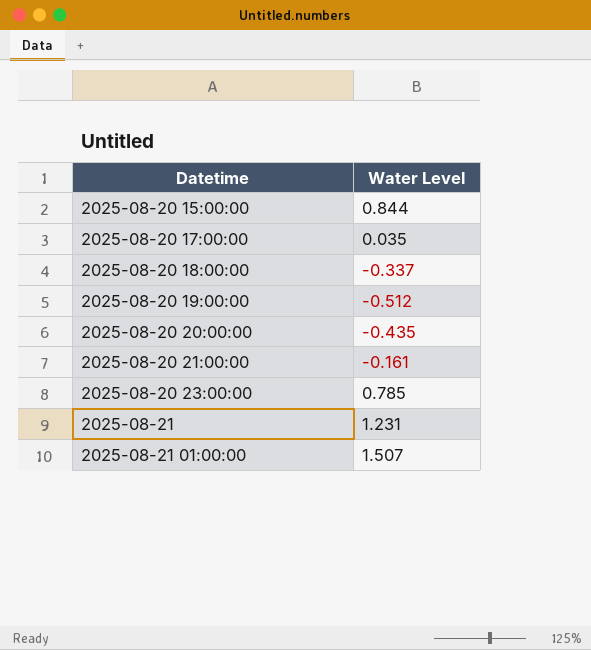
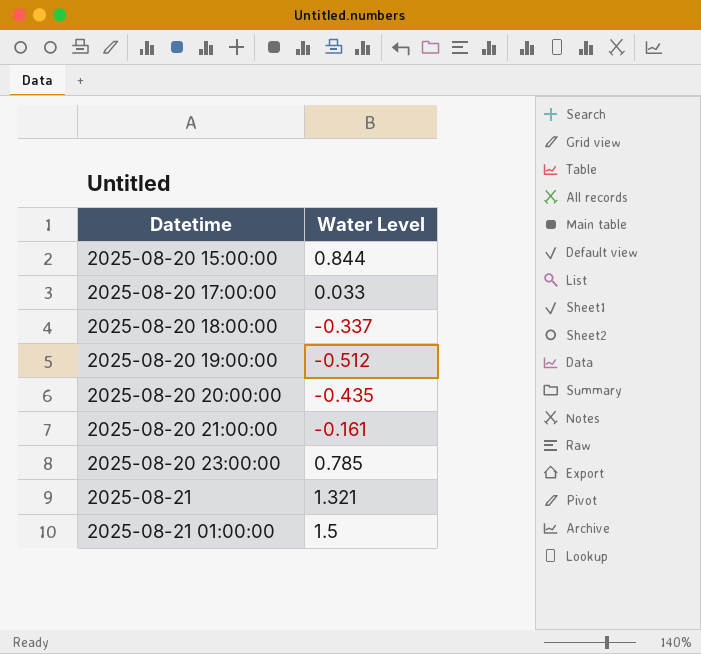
2025-08-20 17:00:00 | Water Level: 0.035 -> 0.033
2025-08-21 | Water Level: 1.231 -> 1.321
2025-08-21 01:00:00 | Water Level: 1.507 -> 1.5

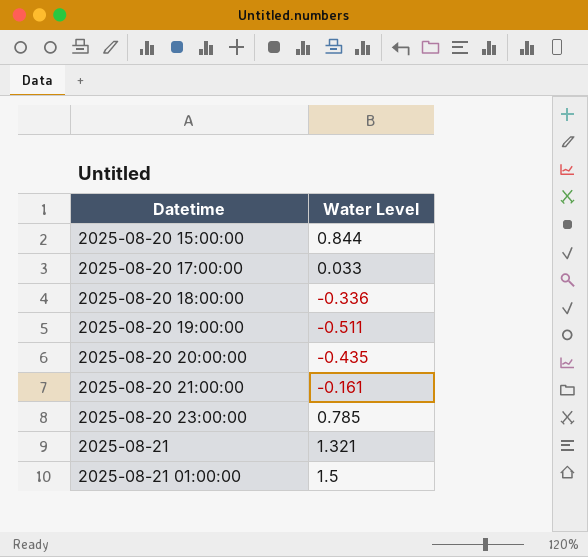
2025-08-20 18:00:00 | Water Level: -0.337 -> -0.336
2025-08-20 19:00:00 | Water Level: -0.512 -> -0.511

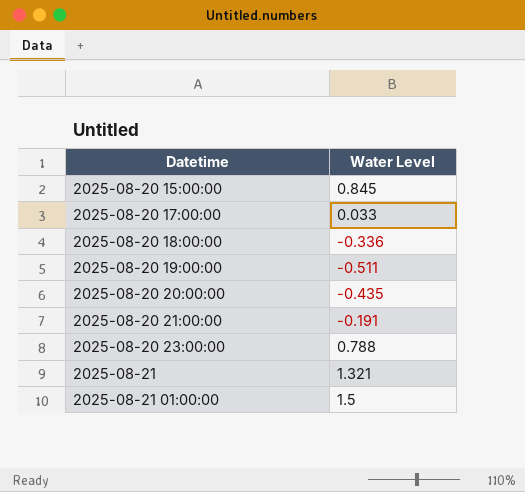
2025-08-20 15:00:00 | Water Level: 0.844 -> 0.845
2025-08-20 21:00:00 | Water Level: -0.161 -> -0.191
2025-08-20 23:00:00 | Water Level: 0.785 -> 0.788

